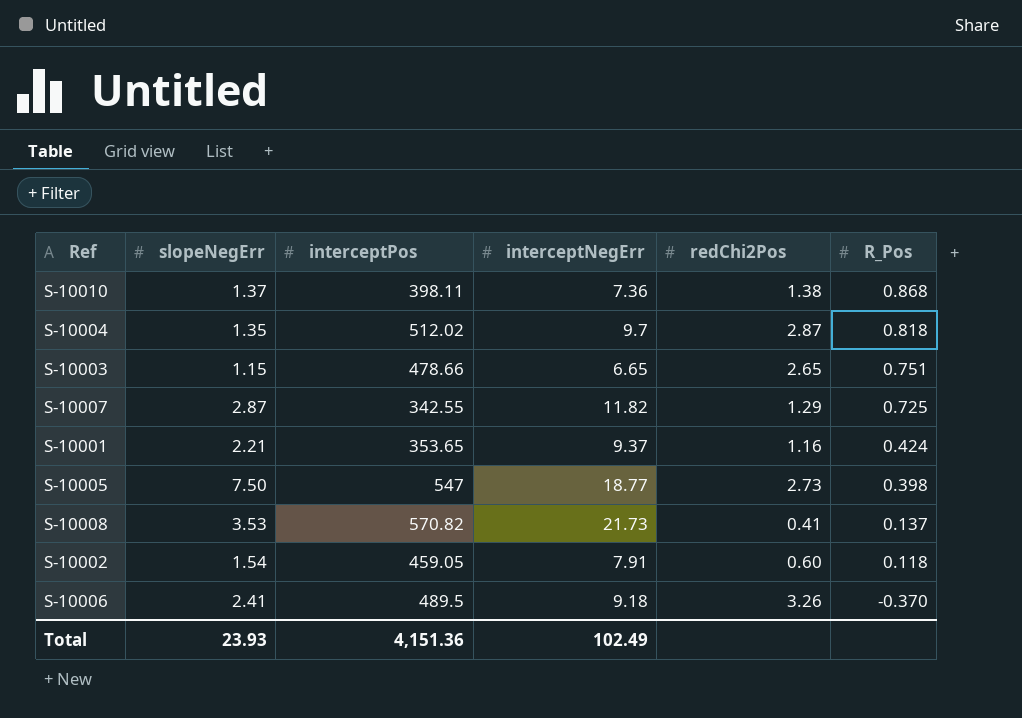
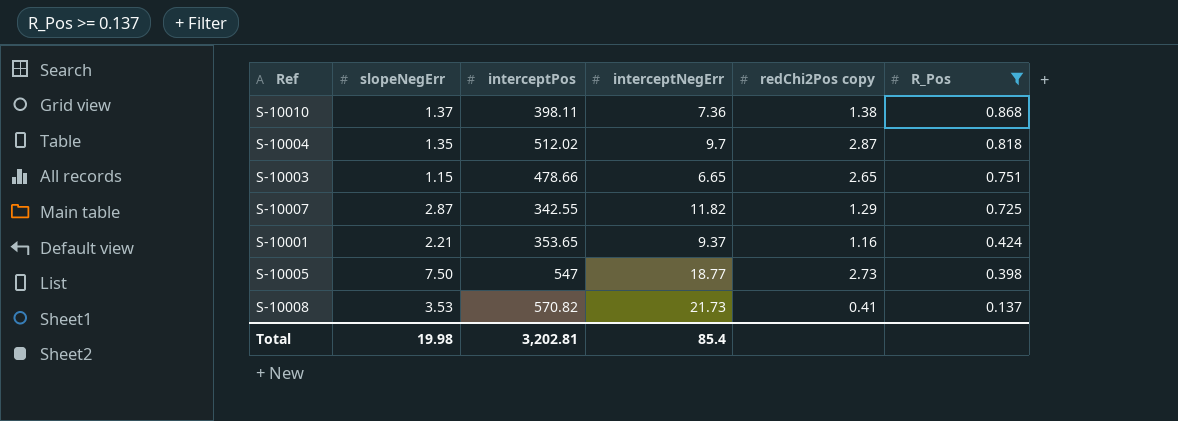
filter: none -> R_Pos >= 0.137
column name: redChi2Pos -> redChi2Pos copy
Total | slopeNegErr: 23.93 -> 19.98
Total | interceptPos: 4,151.36 -> 3,202.81
Total | interceptNegErr: 102.49 -> 85.4

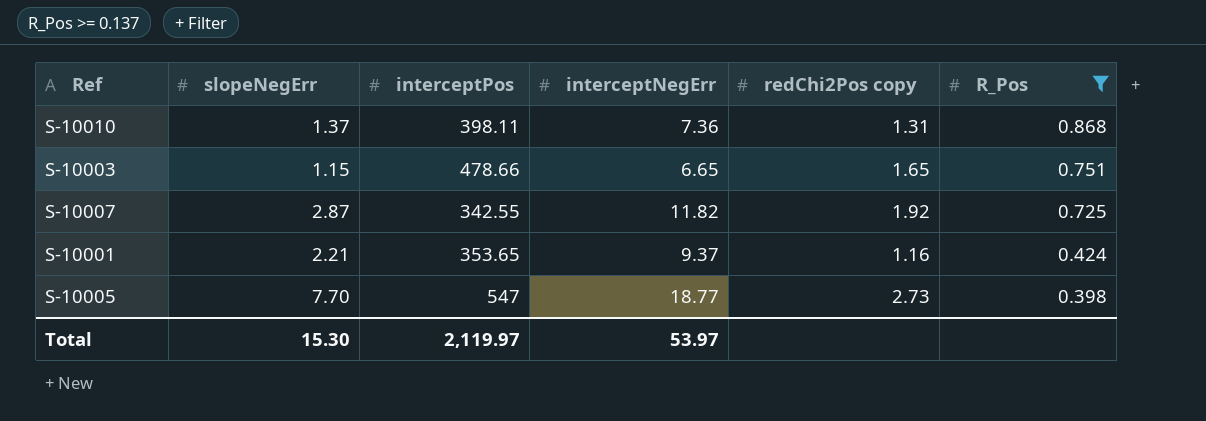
row S-10004: 1.35 | 512.02 | 9.7 | 2.87 | 0.818 -> none
row S-10008: 3.53 | 570.82 | 21.73 | 0.41 | 0.137 -> none
S-10010 | redChi2Pos copy: 1.38 -> 1.31
S-10003 | redChi2Pos copy: 2.65 -> 1.65
S-10007 | redChi2Pos copy: 1.29 -> 1.92
S-10005 | slopeNegErr: 7.50 -> 7.70
Total | slopeNegErr: 19.98 -> 15.30
Total | interceptPos: 3,202.81 -> 2,119.97
Total | interceptNegErr: 85.4 -> 53.97

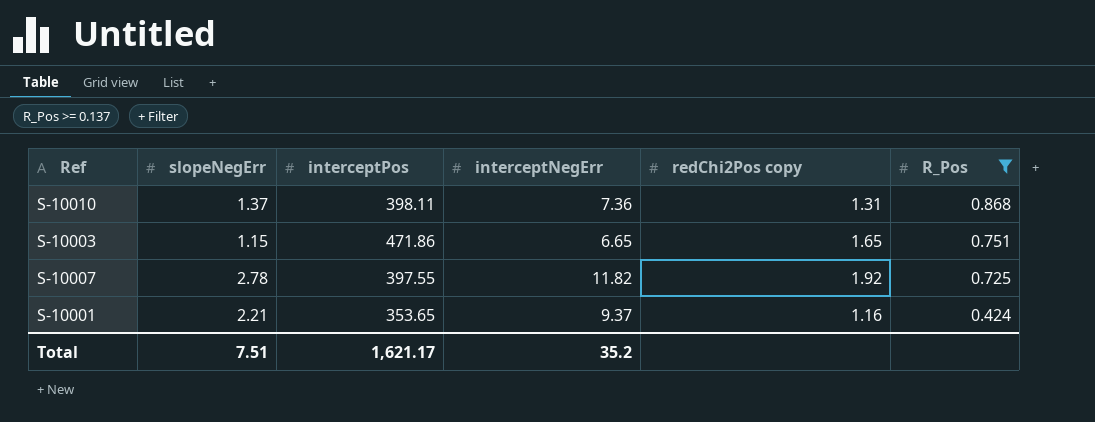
row S-10005: 7.70 | 547 | 18.77 | 2.73 | 0.398 -> none
S-10003 | interceptPos: 478.66 -> 471.86
S-10007 | slopeNegErr: 2.87 -> 2.78
S-10007 | interceptPos: 342.55 -> 397.55
Total | slopeNegErr: 15.30 -> 7.51
Total | interceptPos: 2,119.97 -> 1,621.17
Total | interceptNegErr: 53.97 -> 35.2

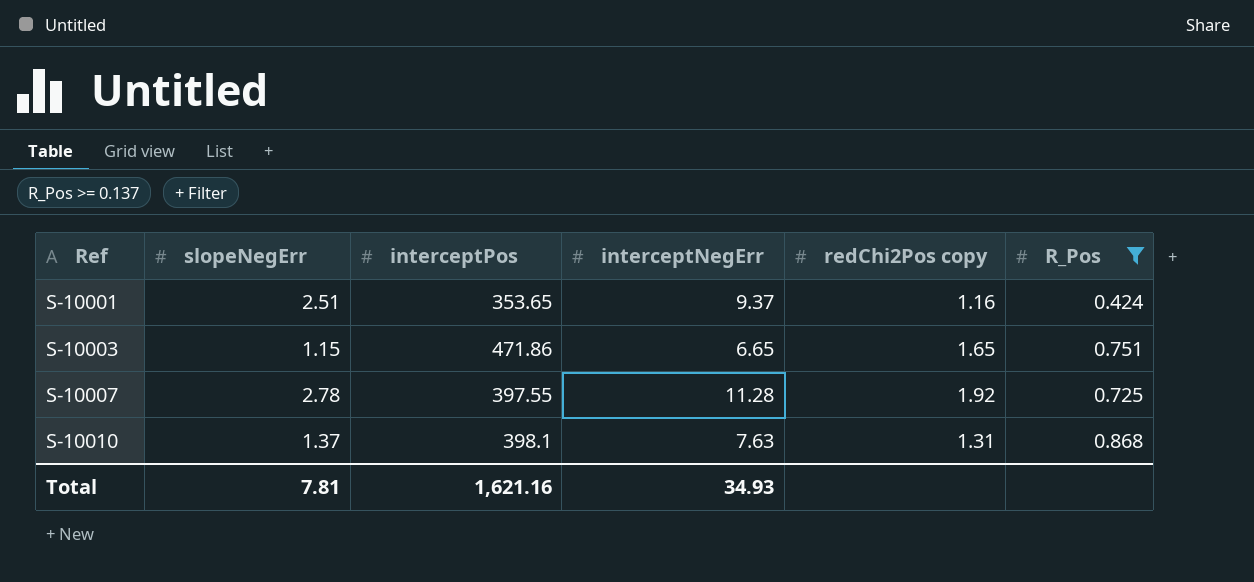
row order: R_Pos descending -> Ref ascending
S-10001 | slopeNegErr: 2.21 -> 2.51
S-10007 | interceptNegErr: 11.82 -> 11.28
S-10010 | interceptPos: 398.11 -> 398.1
S-10010 | interceptNegErr: 7.36 -> 7.63
Total | slopeNegErr: 7.51 -> 7.81
Total | interceptPos: 1,621.17 -> 1,621.16
Total | interceptNegErr: 35.2 -> 34.93

